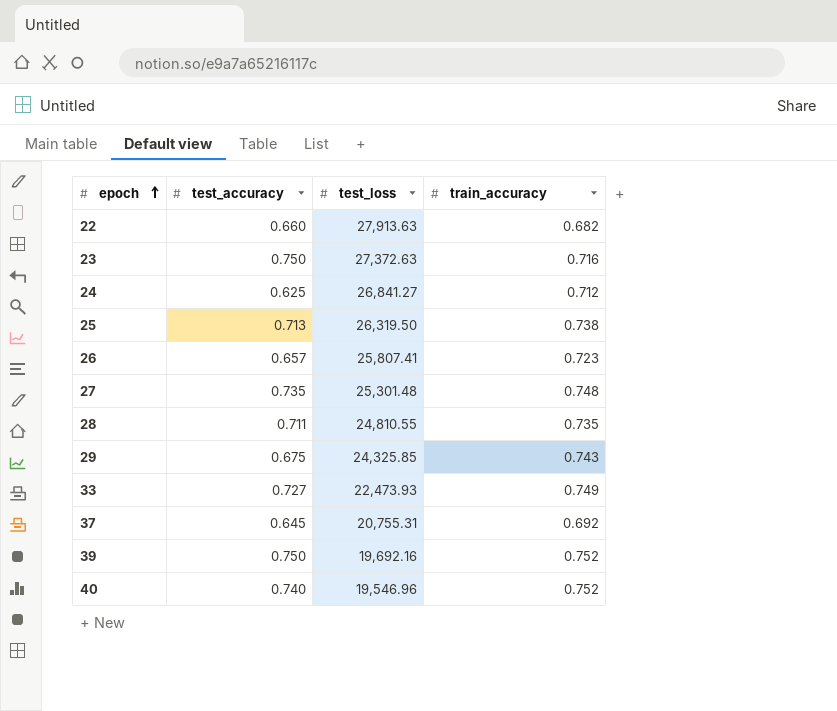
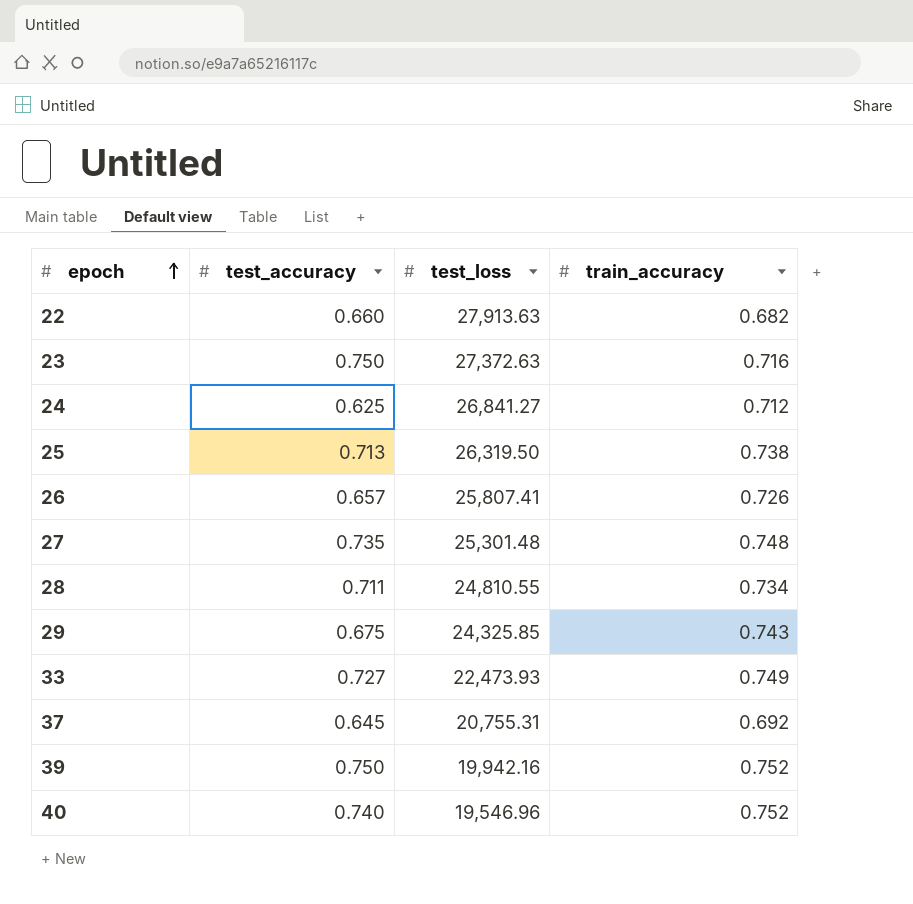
26 | train_accuracy: 0.723 -> 0.726
28 | train_accuracy: 0.735 -> 0.734
39 | test_loss: 19,692.16 -> 19,942.16

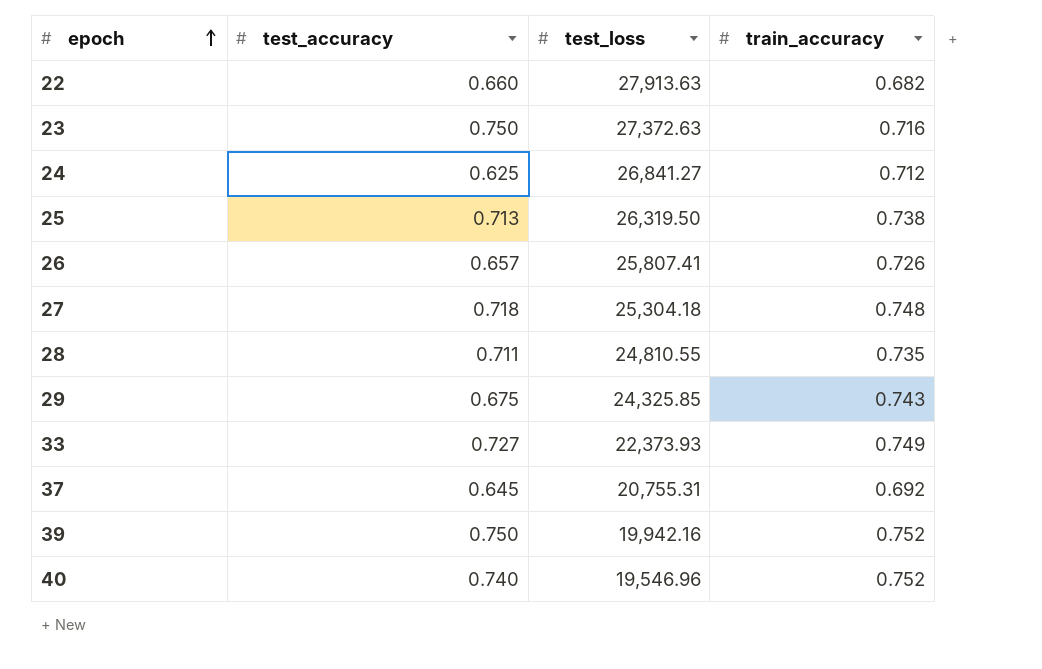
27 | test_accuracy: 0.735 -> 0.718
27 | test_loss: 25,301.48 -> 25,304.18
28 | train_accuracy: 0.734 -> 0.735
33 | test_loss: 22,473.93 -> 22,373.93

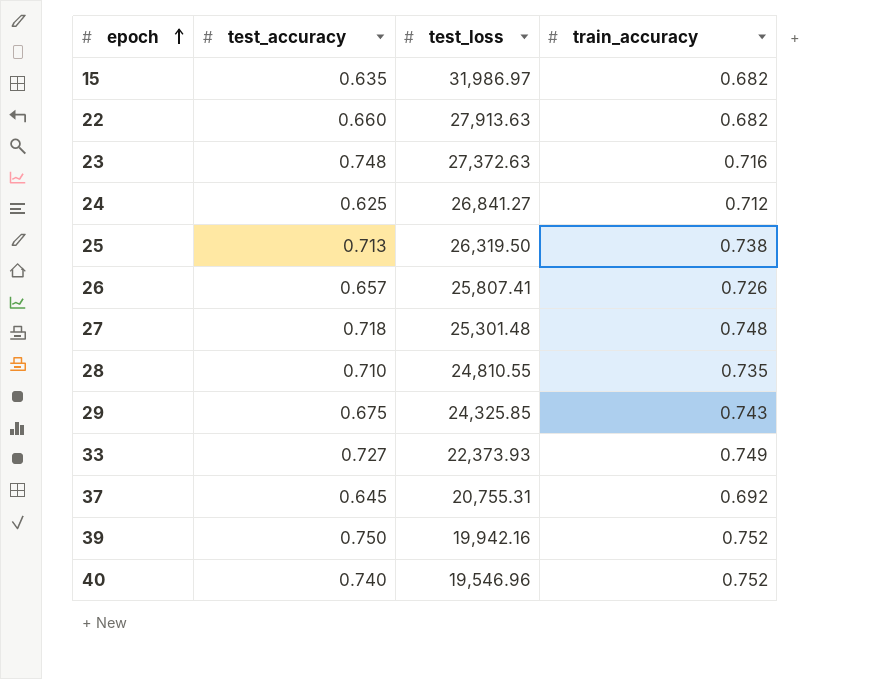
row 15: none -> 0.635 | 31,986.97 | 0.682
23 | test_accuracy: 0.750 -> 0.748
27 | test_loss: 25,304.18 -> 25,301.48
28 | test_accuracy: 0.711 -> 0.710

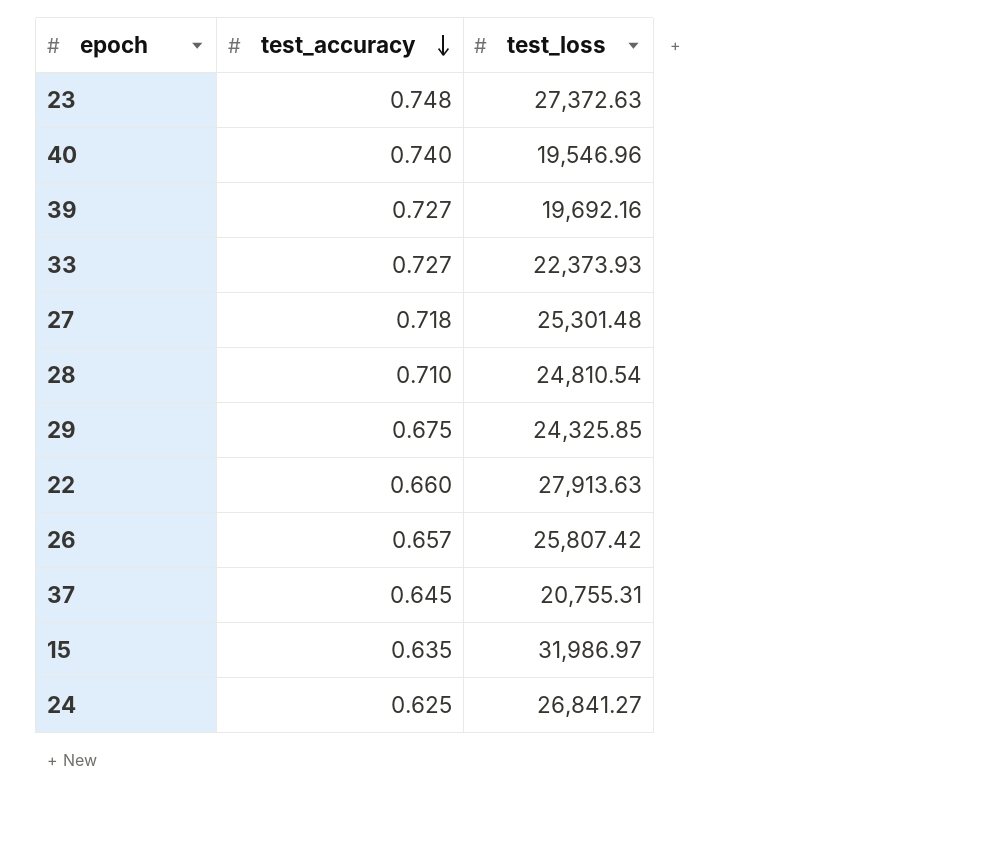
row order: epoch ascending -> test_accuracy descending
column train_accuracy | position: 4 -> none
row 25: 0.713 | 26,319.50 | 0.738 -> none
39 | test_accuracy: 0.750 -> 0.727
39 | test_loss: 19,942.16 -> 19,692.16
28 | test_loss: 24,810.55 -> 24,810.54
26 | test_loss: 25,807.41 -> 25,807.42

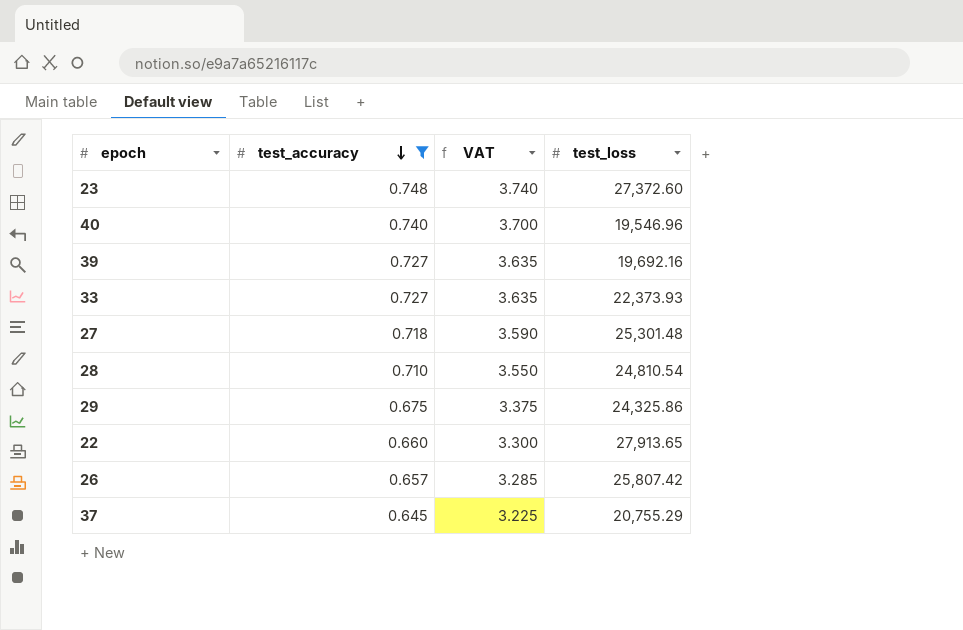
filter: none -> test_accuracy >= 0.645
column VAT | formula: none -> [test_accuracy] * 5
23 | test_loss: 27,372.63 -> 27,372.60
29 | test_loss: 24,325.85 -> 24,325.86
22 | test_loss: 27,913.63 -> 27,913.65
37 | test_loss: 20,755.31 -> 20,755.29

